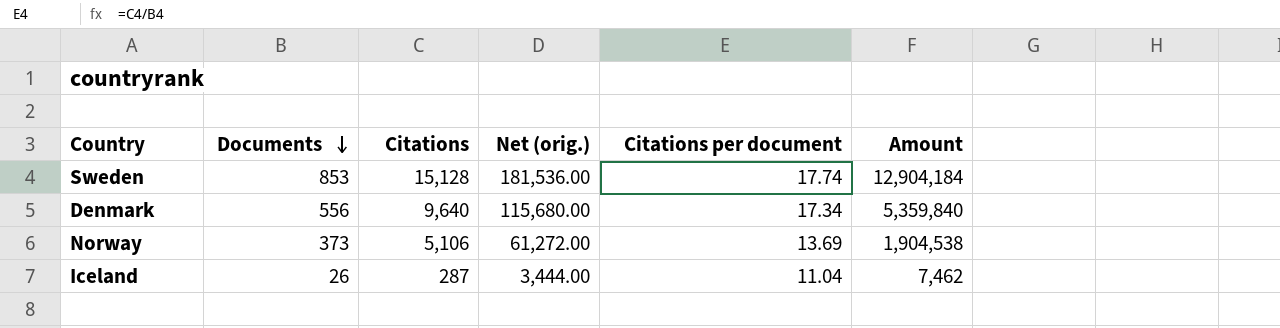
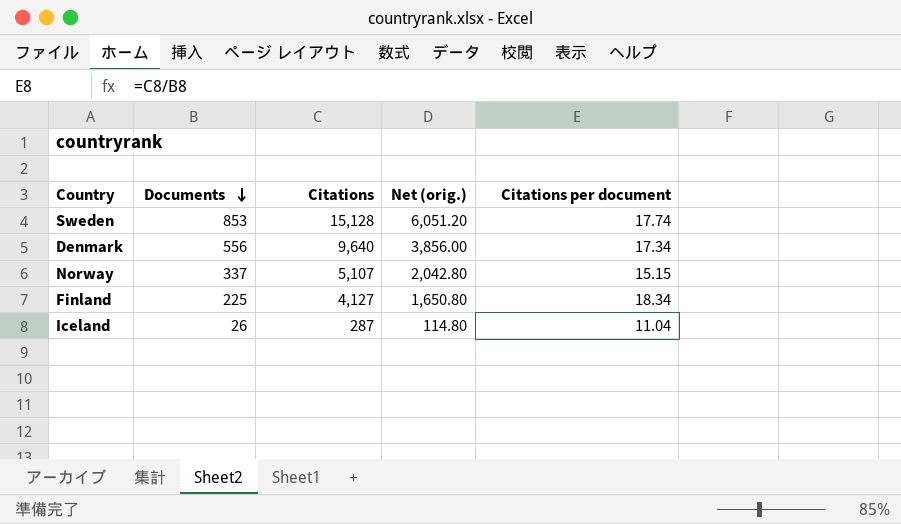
column Amount | formula: [Documents] * [Citations] -> none
column Net (orig.) | formula: [Citations] * 12 -> [Citations] * 0.4
Norway | Documents: 373 -> 337
Norway | Citations: 5,106 -> 5,107
Norway | Citations per document: 13.69 -> 15.15
row Finland: none -> 225 | 4,127 | 1,650.80 | 18.34

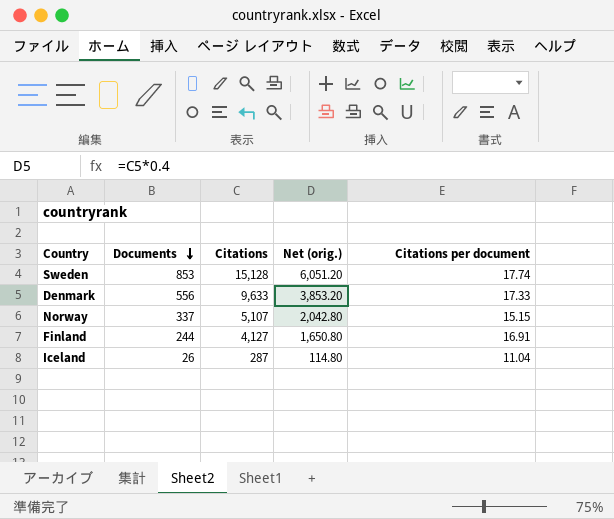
Denmark | Citations: 9,640 -> 9,633
Denmark | Net (orig.): 3,856.00 -> 3,853.20
Denmark | Citations per document: 17.34 -> 17.33
Finland | Documents: 225 -> 244
Finland | Citations per document: 18.34 -> 16.91

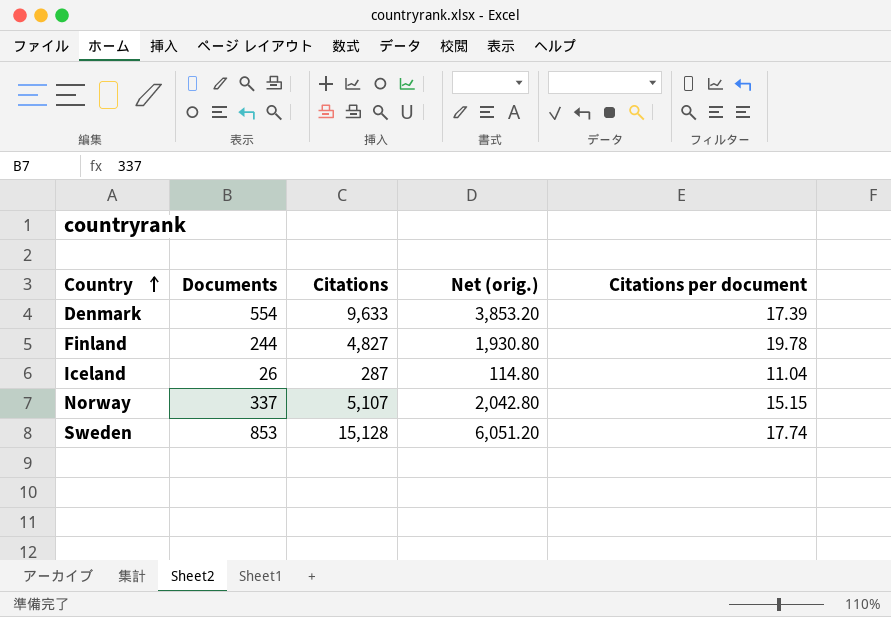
row order: Documents descending -> Country ascending
Denmark | Documents: 556 -> 554
Denmark | Citations per document: 17.33 -> 17.39
Finland | Citations: 4,127 -> 4,827
Finland | Net (orig.): 1,650.80 -> 1,930.80
Finland | Citations per document: 16.91 -> 19.78

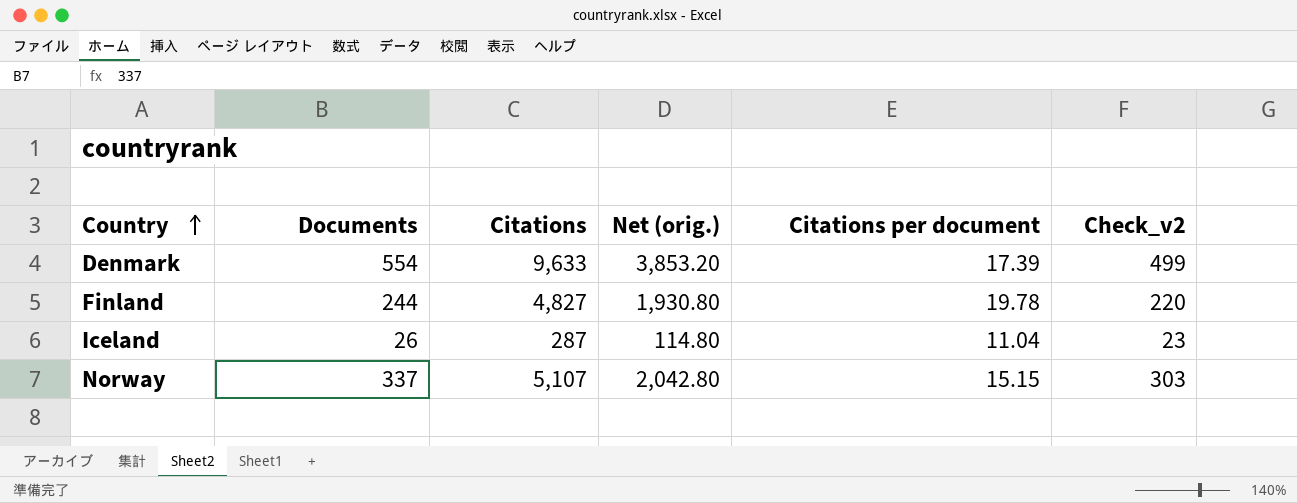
column Check_v2 | formula: none -> [Documents] * 0.9
row Sweden: 853 | 15,128 | 6,051.20 | 17.74 -> none

